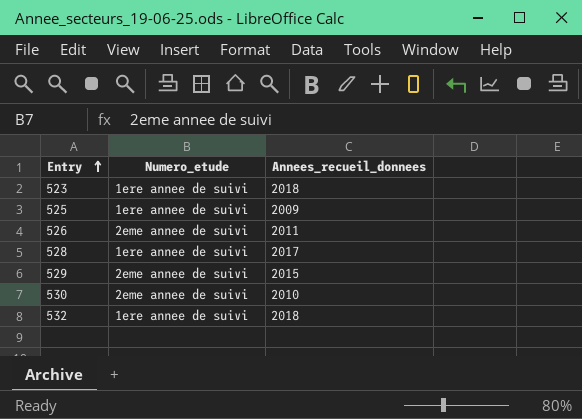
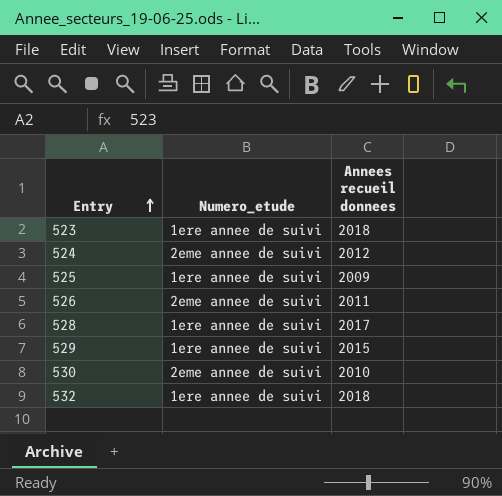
column name: Annees_recueil_donnees -> Annees recueil donnees
row 524: none -> 2eme annee de suivi | 2012
529 | Numero_etude: 2eme annee de suivi -> 1ere annee de suivi

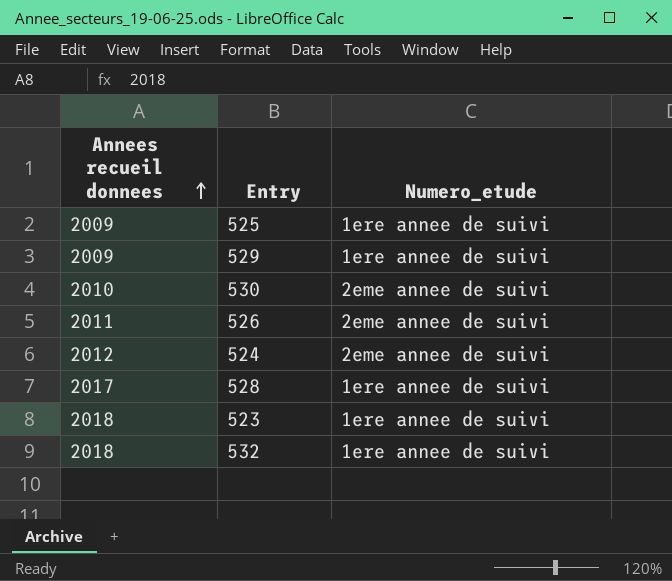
row order: Entry ascending -> Annees recueil donnees ascending
column Annees recueil donnees | position: 3 -> 1
529 | Annees recueil donnees: 2015 -> 2009

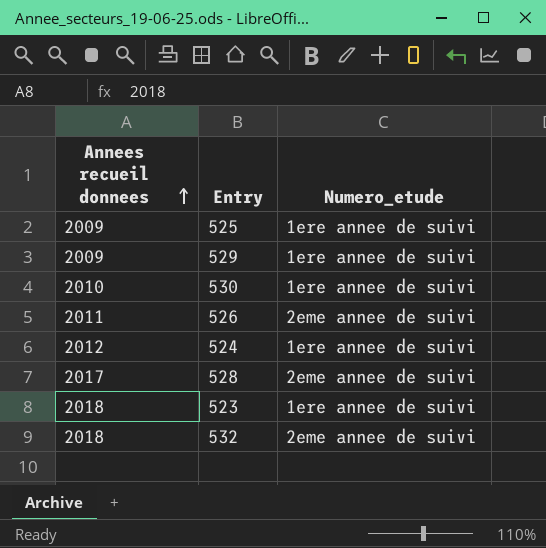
530 | Numero_etude: 2eme annee de suivi -> 1ere annee de suivi
524 | Numero_etude: 2eme annee de suivi -> 1ere annee de suivi
528 | Numero_etude: 1ere annee de suivi -> 2eme annee de suivi
532 | Numero_etude: 1ere annee de suivi -> 2eme annee de suivi

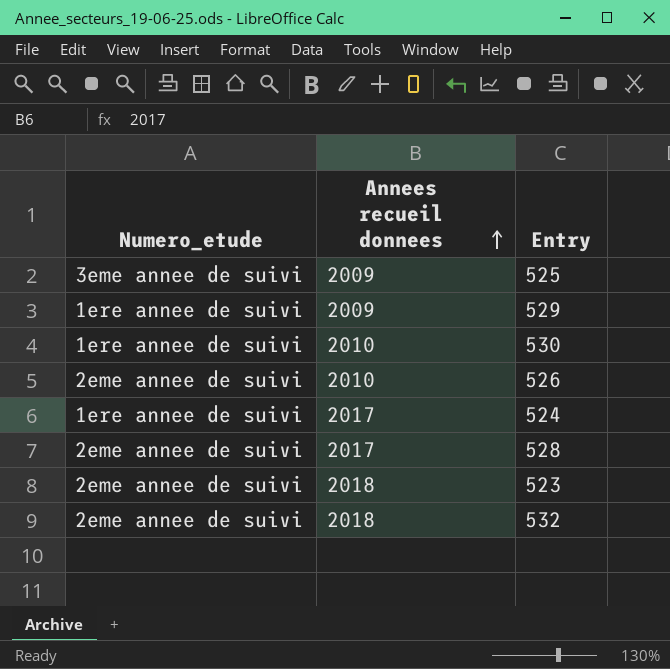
column Numero_etude | position: 3 -> 1
525 | Numero_etude: 1ere annee de suivi -> 3eme annee de suivi
526 | Annees recueil donnees: 2011 -> 2010
524 | Annees recueil donnees: 2012 -> 2017
523 | Numero_etude: 1ere annee de suivi -> 2eme annee de suivi

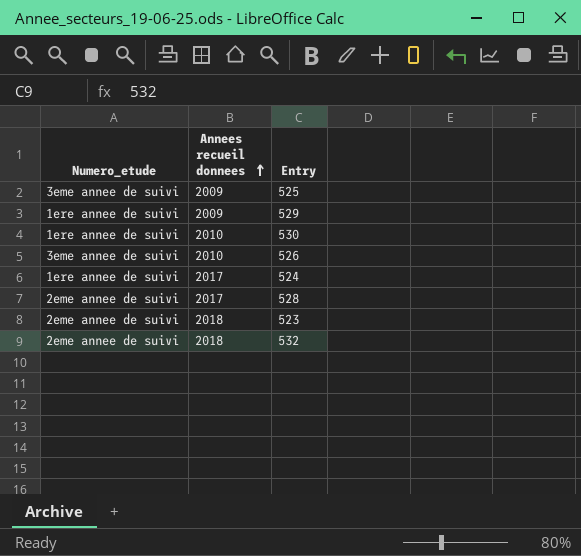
526 | Numero_etude: 2eme annee de suivi -> 3eme annee de suivi

